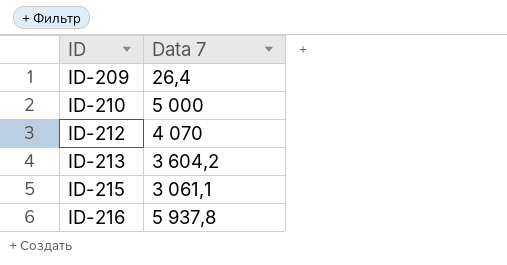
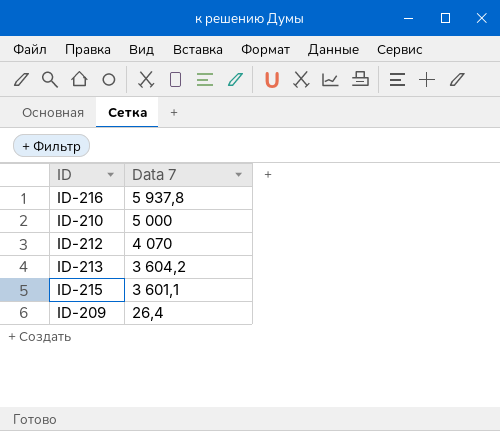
row order: ID ascending -> Data 7 descending
ID-215 | Data 7: 3 061,1 -> 3 601,1

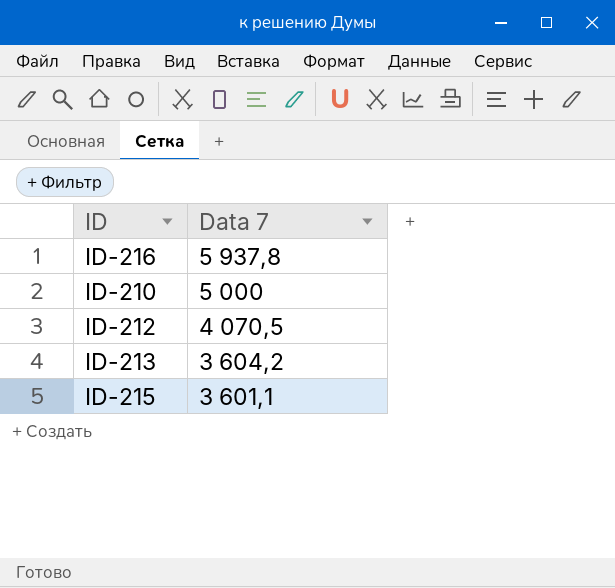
row ID-209: 26,4 -> none
ID-212 | Data 7: 4 070 -> 4 070,5

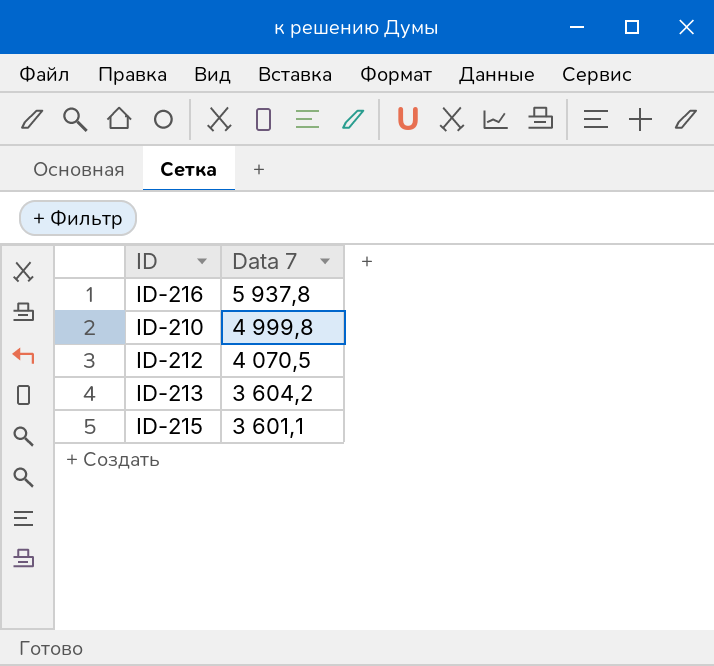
ID-210 | Data 7: 5 000 -> 4 999,8

